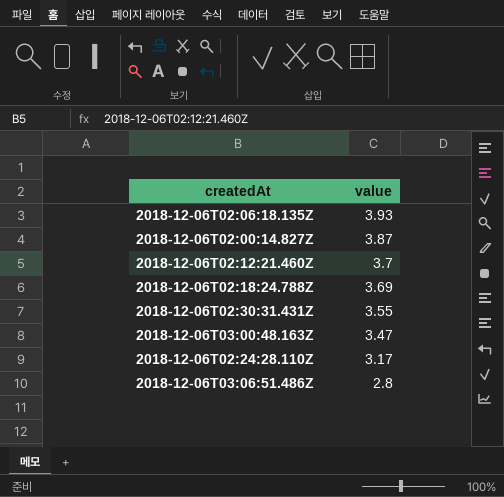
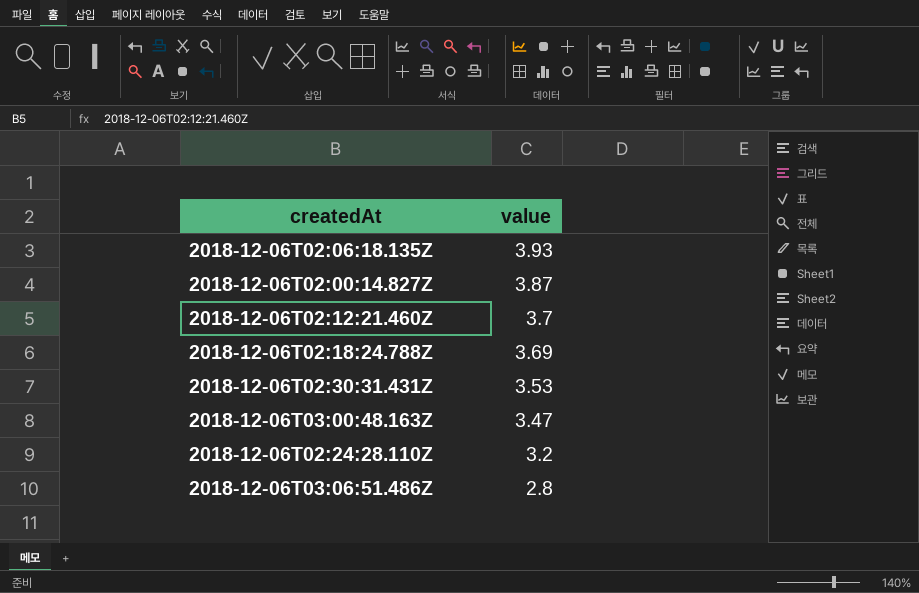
2018-12-06T02:30:31.431Z | value: 3.55 -> 3.53
2018-12-06T02:24:28.110Z | value: 3.17 -> 3.2

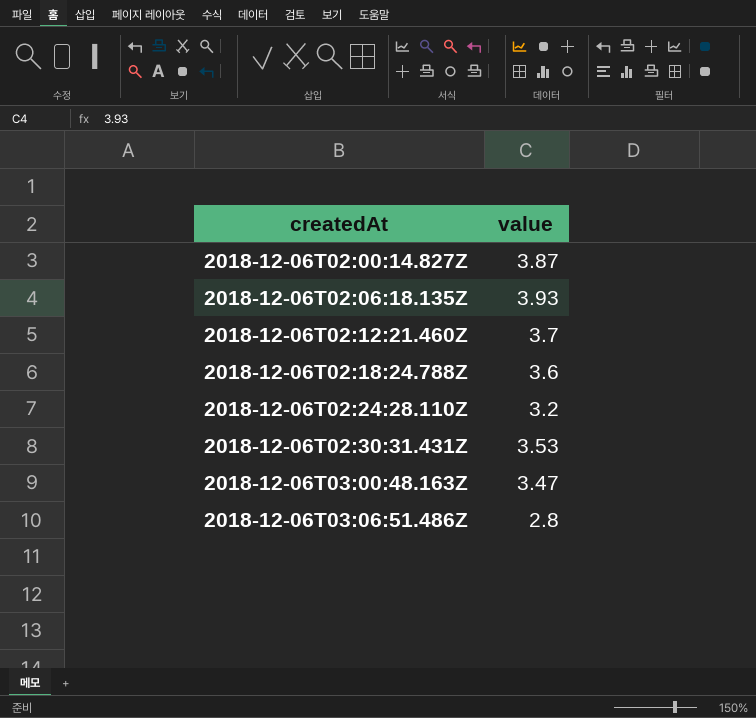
row order: value descending -> createdAt ascending
2018-12-06T02:18:24.788Z | value: 3.69 -> 3.6

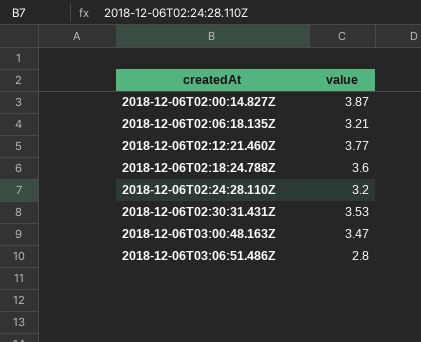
2018-12-06T02:06:18.135Z | value: 3.93 -> 3.21
2018-12-06T02:12:21.460Z | value: 3.7 -> 3.77

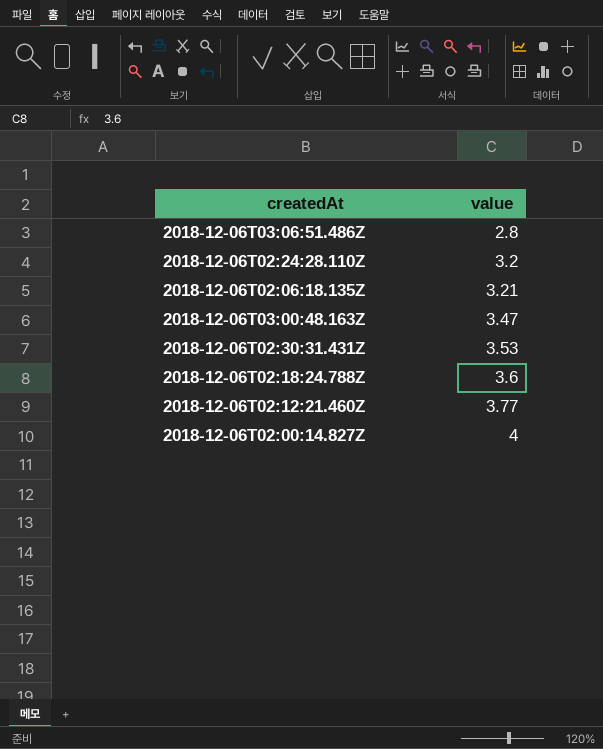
row order: createdAt ascending -> value ascending
2018-12-06T02:00:14.827Z | value: 3.87 -> 4

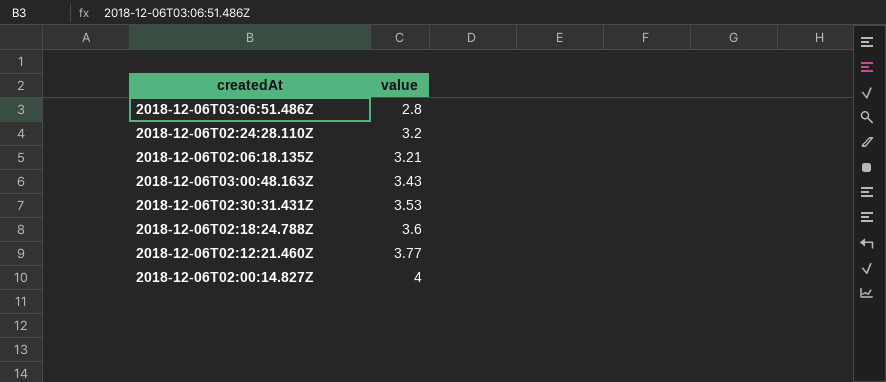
2018-12-06T03:00:48.163Z | value: 3.47 -> 3.43

